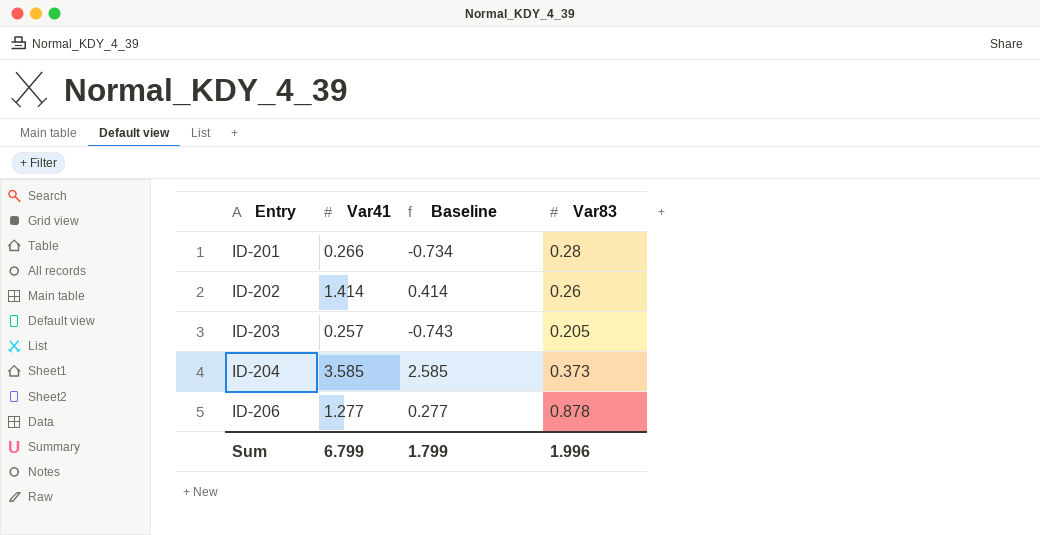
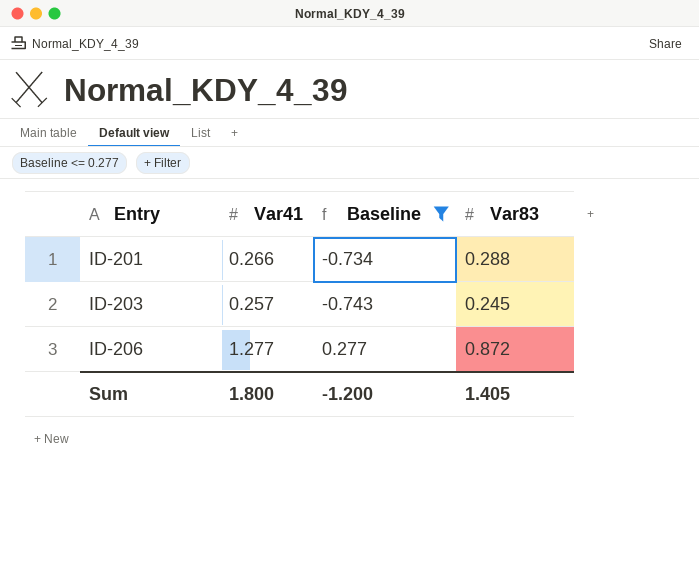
filter: none -> Baseline <= 0.277
ID-201 | Var83: 0.28 -> 0.288
ID-203 | Var83: 0.205 -> 0.245
ID-206 | Var83: 0.878 -> 0.872
Sum | Var41: 6.799 -> 1.800
Sum | Baseline: 1.799 -> -1.200
Sum | Var83: 1.996 -> 1.405

